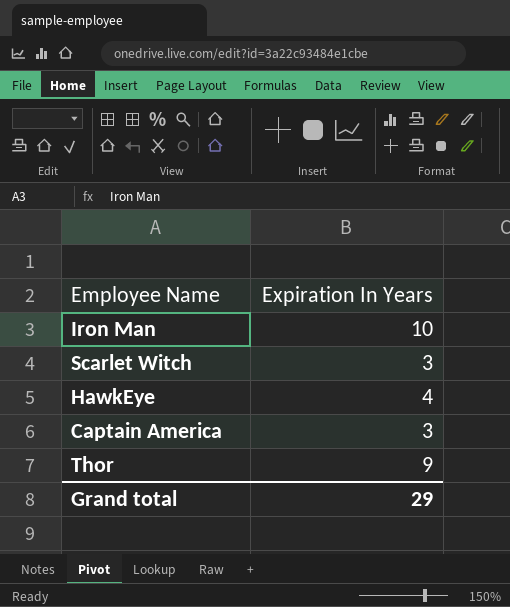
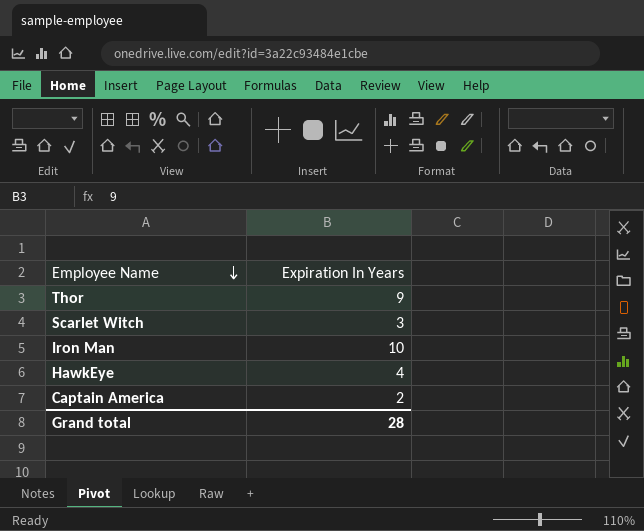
row order: none -> Employee Name descending
Captain America | Expiration In Years: 3 -> 2
Grand total | Expiration In Years: 29 -> 28

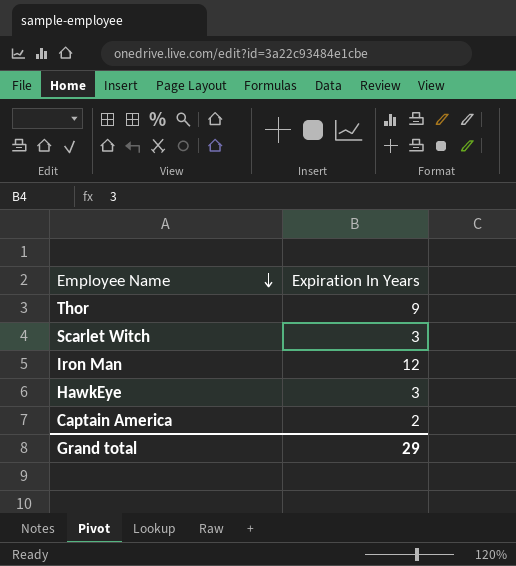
Iron Man | Expiration In Years: 10 -> 12
HawkEye | Expiration In Years: 4 -> 3
Grand total | Expiration In Years: 28 -> 29

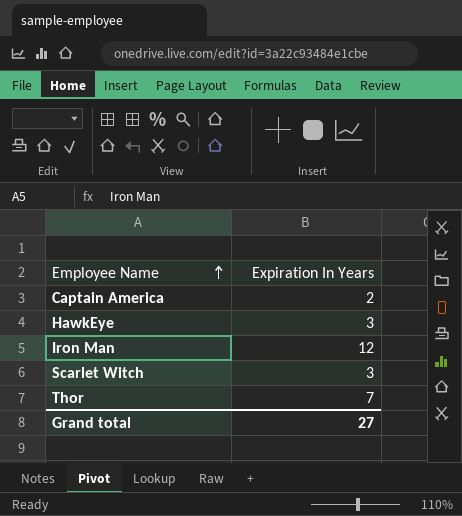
row order: Employee Name descending -> Employee Name ascending
Thor | Expiration In Years: 9 -> 7
Grand total | Expiration In Years: 29 -> 27

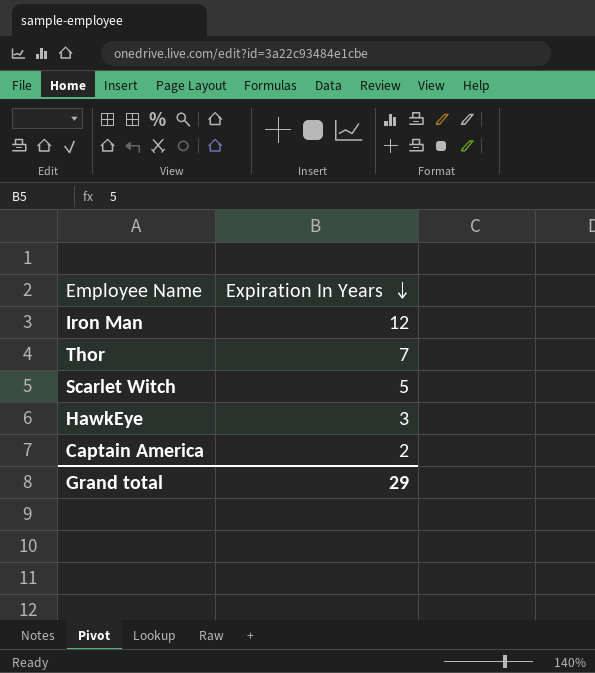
row order: Employee Name ascending -> Expiration In Years descending
Scarlet Witch | Expiration In Years: 3 -> 5
Grand total | Expiration In Years: 27 -> 29

